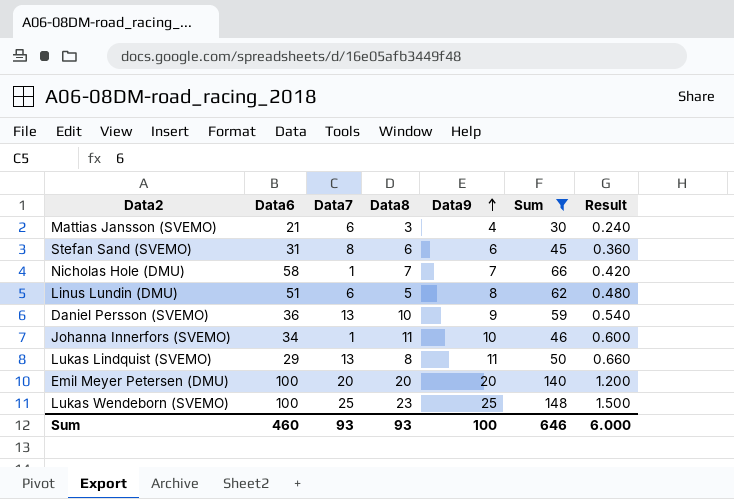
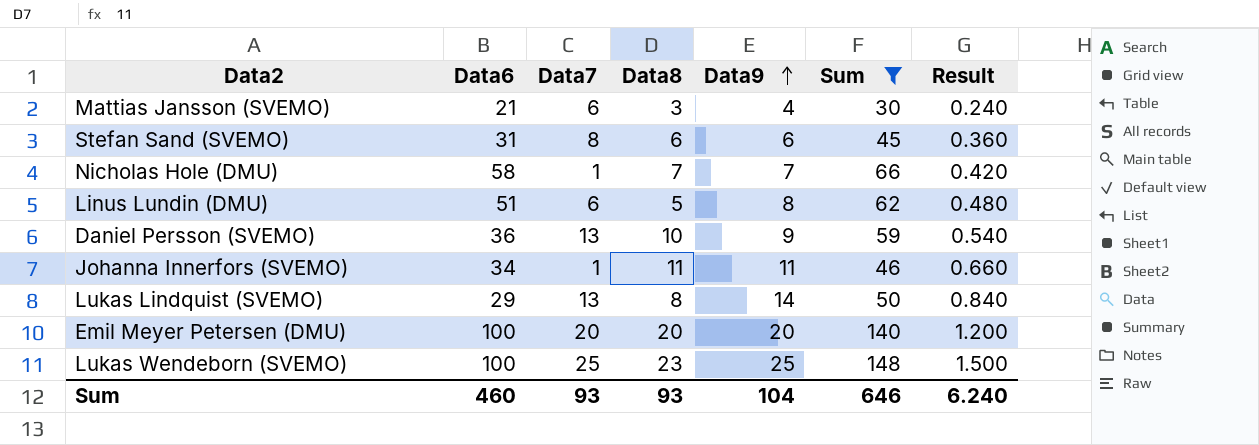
Johanna Innerfors (SVEMO) | Data9: 10 -> 11
Johanna Innerfors (SVEMO) | Result: 0.600 -> 0.660
Lukas Lindquist (SVEMO) | Data9: 11 -> 14
Lukas Lindquist (SVEMO) | Result: 0.660 -> 0.840
Sum | Data9: 100 -> 104
Sum | Result: 6.000 -> 6.240

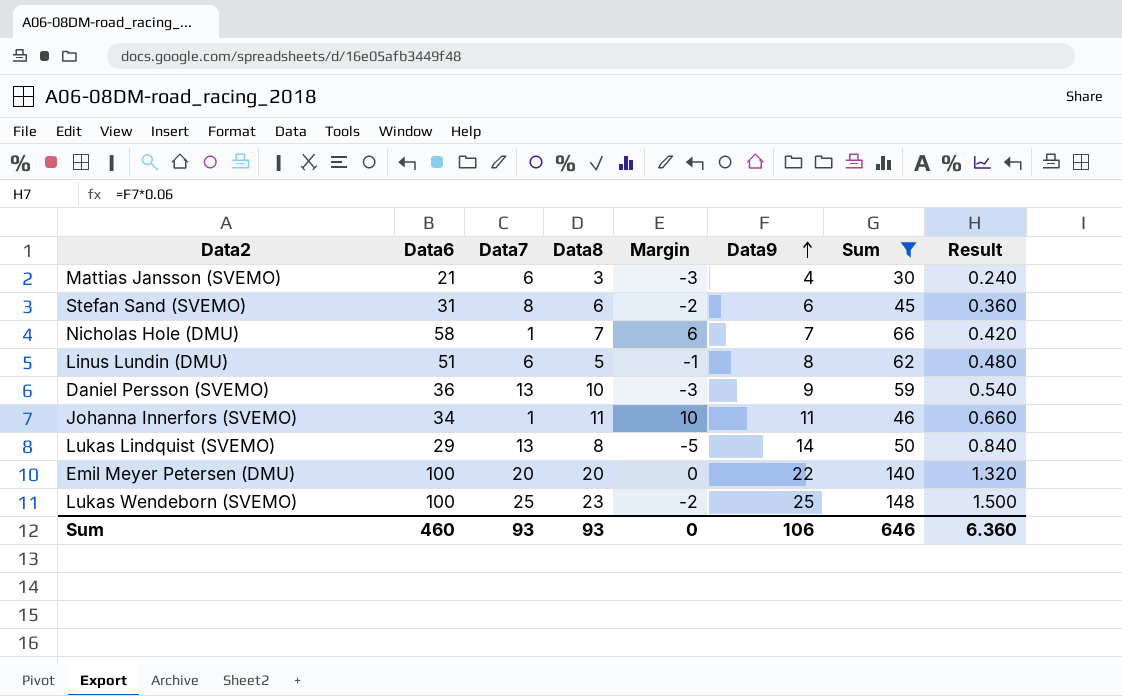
column Margin | formula: none -> [Data8] - [Data7]
Emil Meyer Petersen (DMU) | Data9: 20 -> 22
Emil Meyer Petersen (DMU) | Result: 1.200 -> 1.320
Sum | Data9: 104 -> 106
Sum | Result: 6.240 -> 6.360

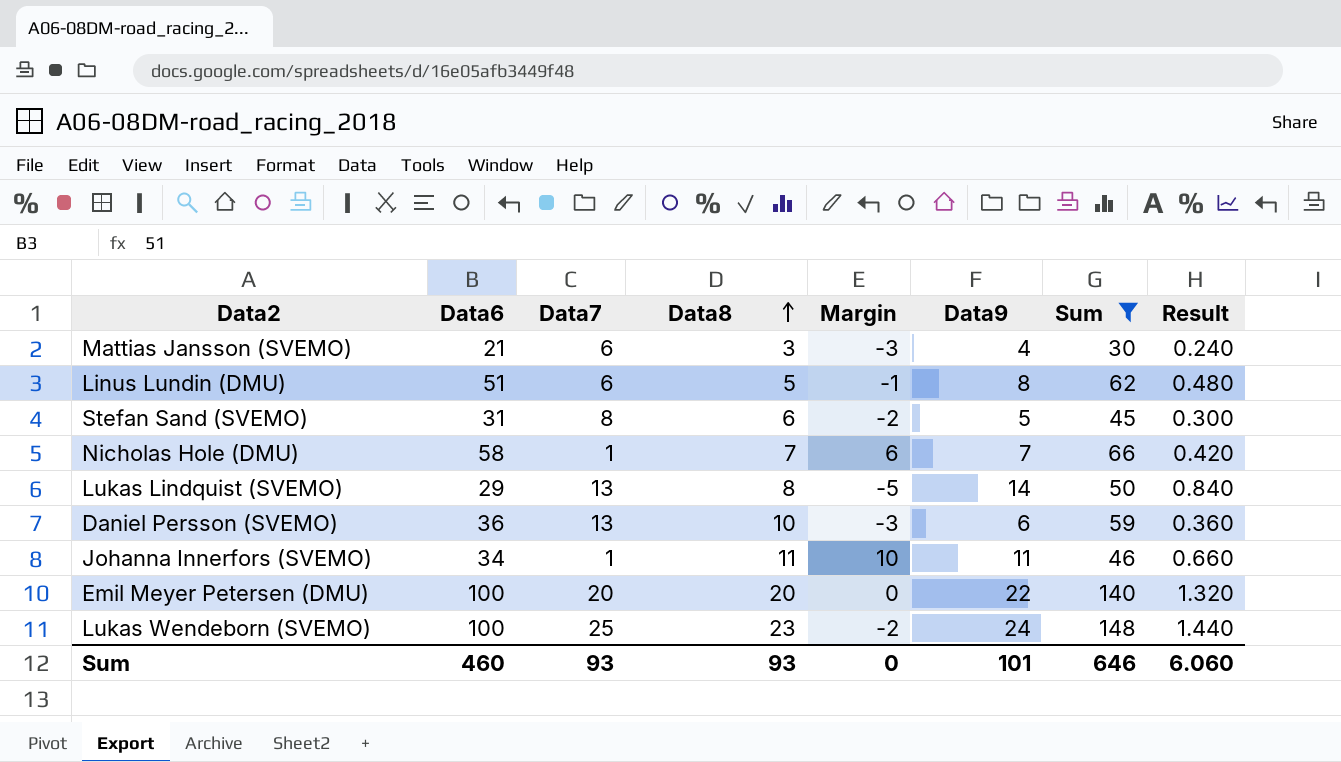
row order: Data9 ascending -> Data8 ascending
Stefan Sand (SVEMO) | Data9: 6 -> 5
Stefan Sand (SVEMO) | Result: 0.360 -> 0.300
Daniel Persson (SVEMO) | Data9: 9 -> 6
Daniel Persson (SVEMO) | Result: 0.540 -> 0.360
Lukas Wendeborn (SVEMO) | Data9: 25 -> 24
Lukas Wendeborn (SVEMO) | Result: 1.500 -> 1.440
Sum | Data9: 106 -> 101
Sum | Result: 6.360 -> 6.060

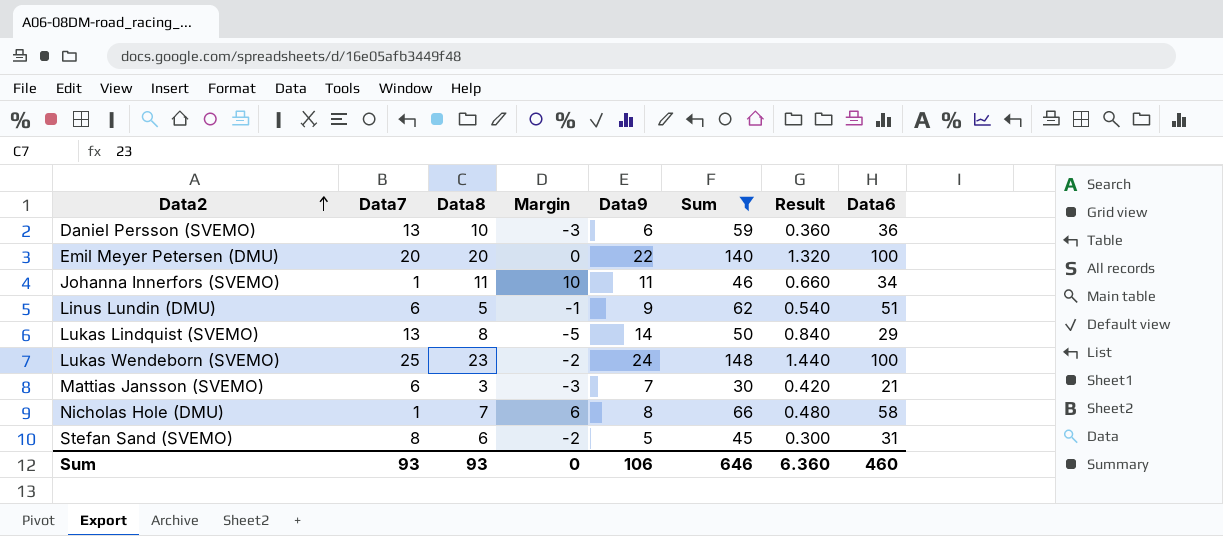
row order: Data8 ascending -> Data2 ascending
column Data6 | position: 2 -> 8
Linus Lundin (DMU) | Data9: 8 -> 9
Linus Lundin (DMU) | Result: 0.480 -> 0.540
Mattias Jansson (SVEMO) | Data9: 4 -> 7
Mattias Jansson (SVEMO) | Result: 0.240 -> 0.420
Nicholas Hole (DMU) | Data9: 7 -> 8
Nicholas Hole (DMU) | Result: 0.420 -> 0.480
Sum | Data9: 101 -> 106
Sum | Result: 6.060 -> 6.360

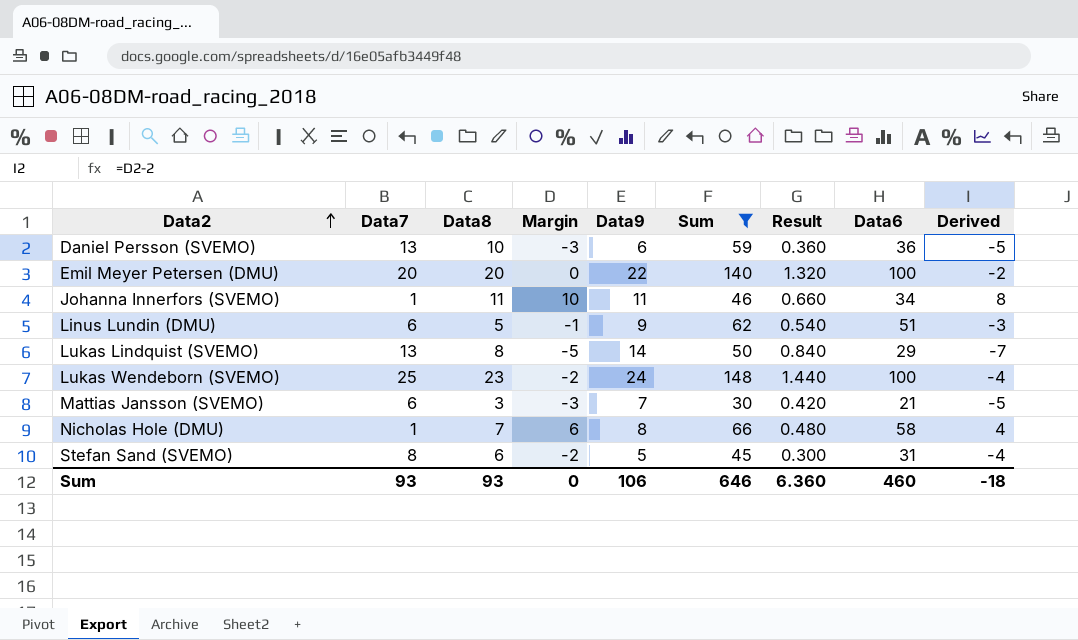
column Derived | formula: none -> [Margin] - 2

